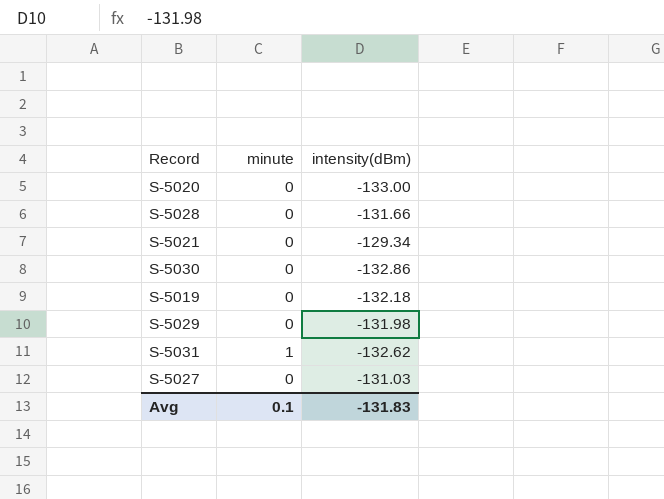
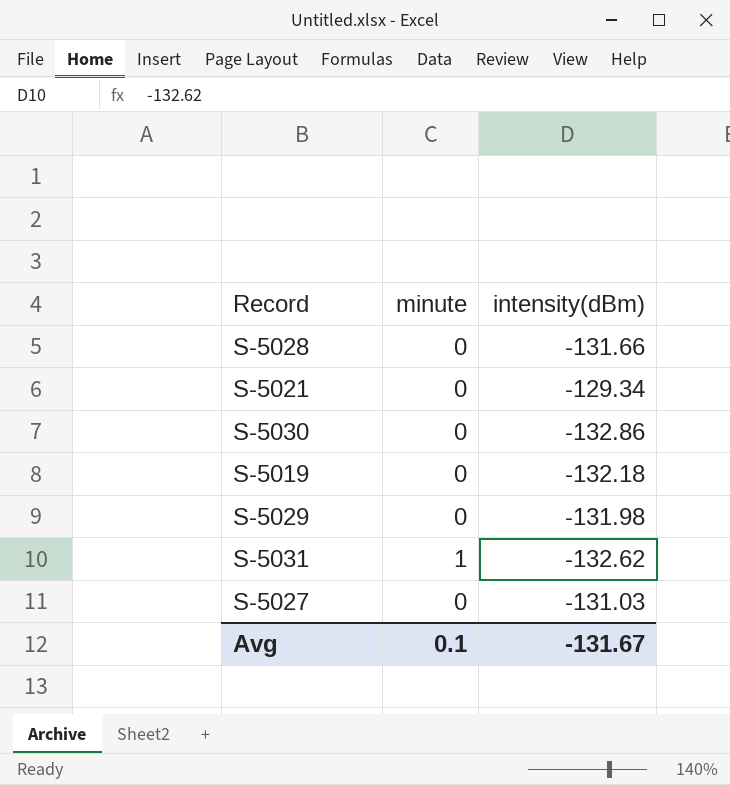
row S-5020: 0 | -133.00 -> none
Avg | intensity(dBm): -131.83 -> -131.67

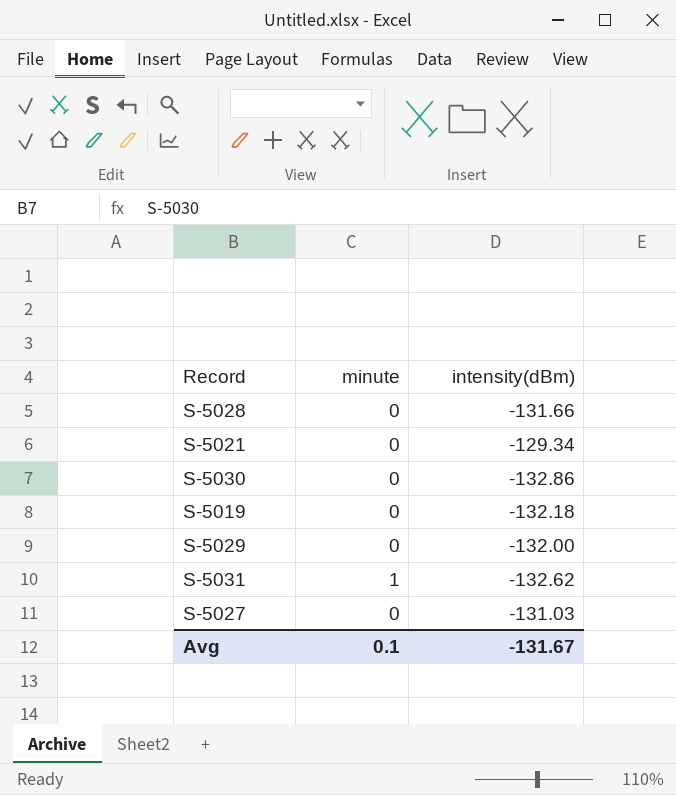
S-5029 | intensity(dBm): -131.98 -> -132.00

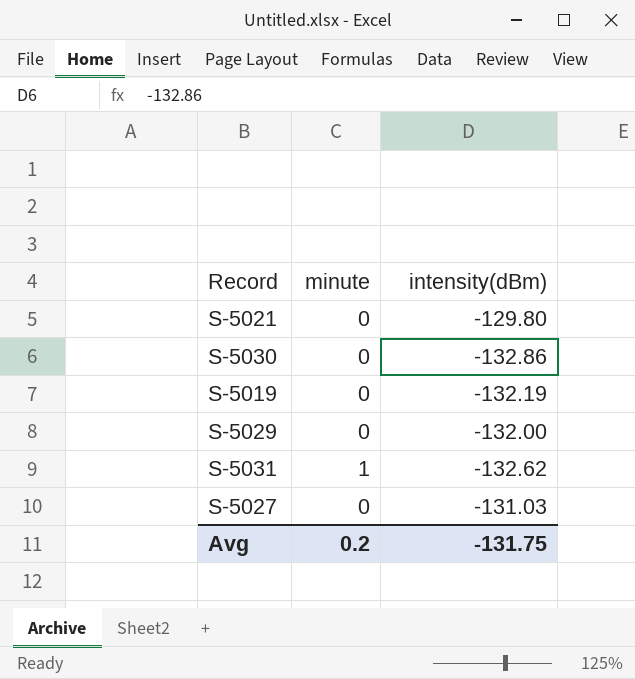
row S-5028: 0 | -131.66 -> none
S-5021 | intensity(dBm): -129.34 -> -129.80
S-5019 | intensity(dBm): -132.18 -> -132.19
Avg | minute: 0.1 -> 0.2
Avg | intensity(dBm): -131.67 -> -131.75

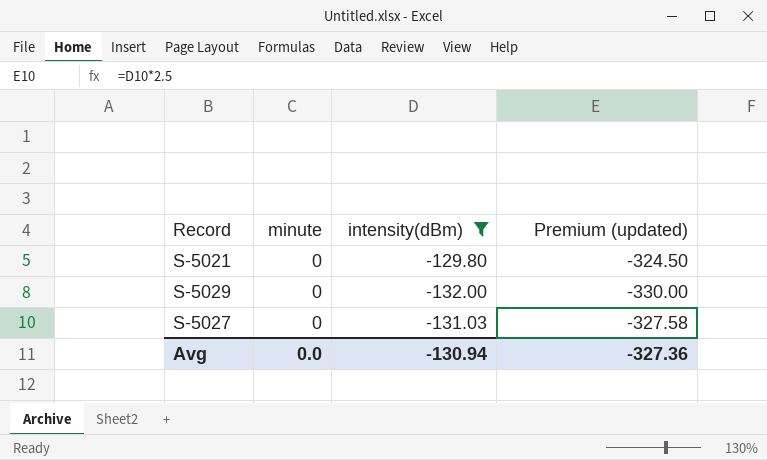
filter: none -> intensity(dBm) >= -132.00
column Premium (updated) | formula: none -> [intensity(dBm)] * 2.5
Avg | minute: 0.2 -> 0.0
Avg | intensity(dBm): -131.75 -> -130.94

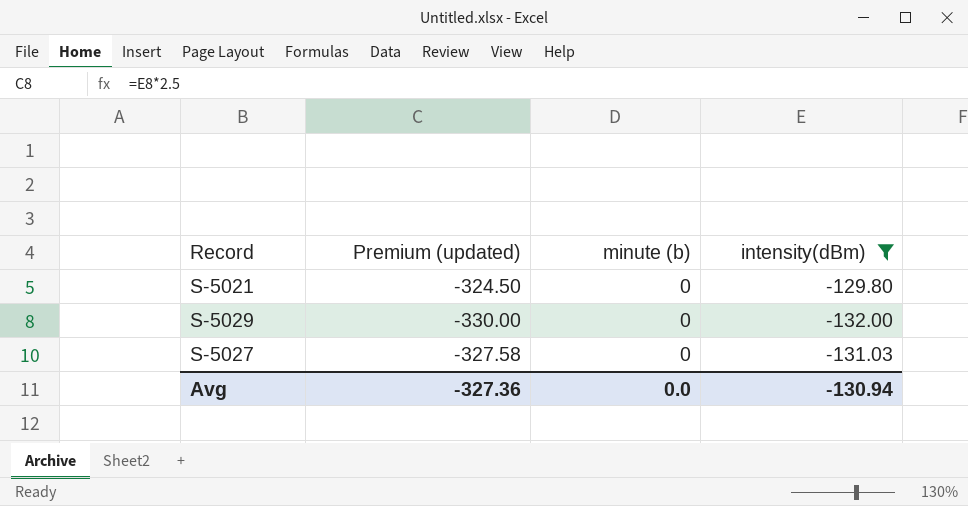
column Premium (updated) | position: 4 -> 2
column name: minute -> minute (b)

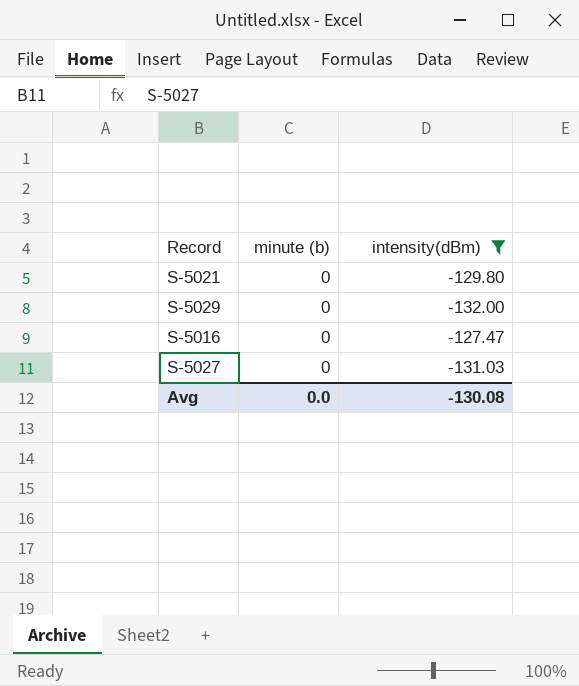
column Premium (updated) | formula: [intensity(dBm)] * 2.5 -> none
row S-5016: none -> 0 | -127.47
Avg | intensity(dBm): -130.94 -> -130.08

